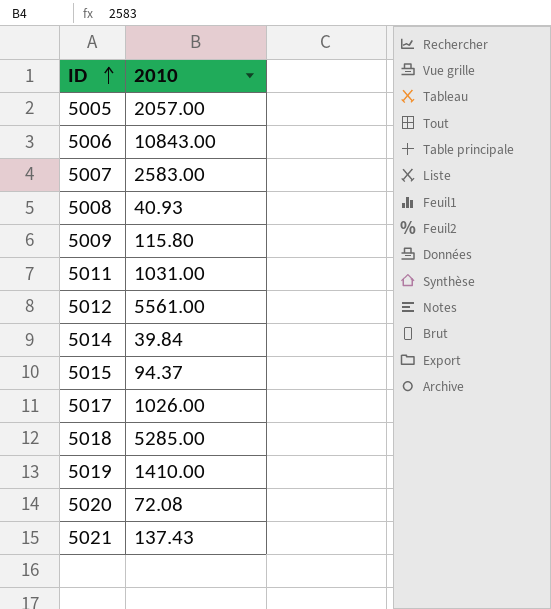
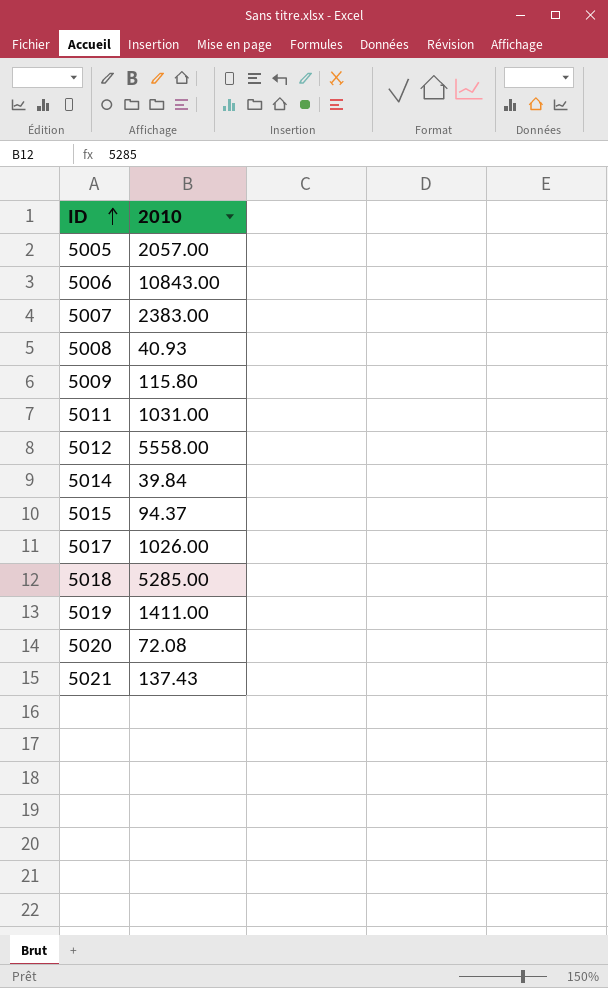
5007 | 2010: 2583.00 -> 2383.00
5012 | 2010: 5561.00 -> 5558.00
5019 | 2010: 1410.00 -> 1411.00

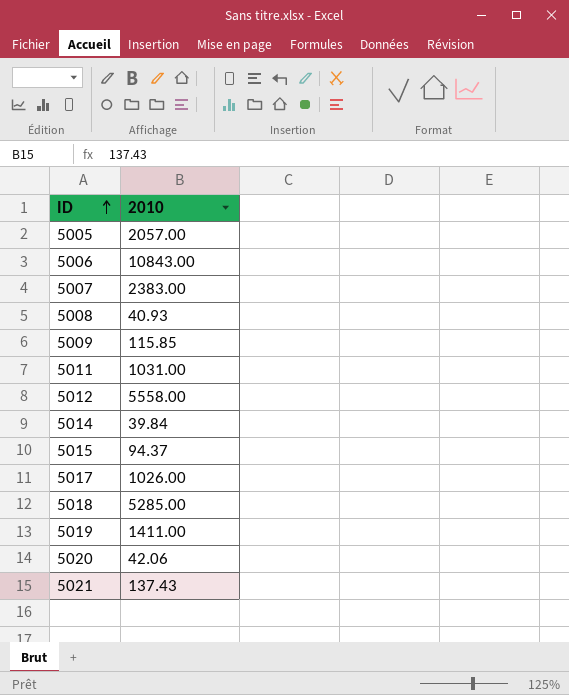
5009 | 2010: 115.80 -> 115.85
5020 | 2010: 72.08 -> 42.06

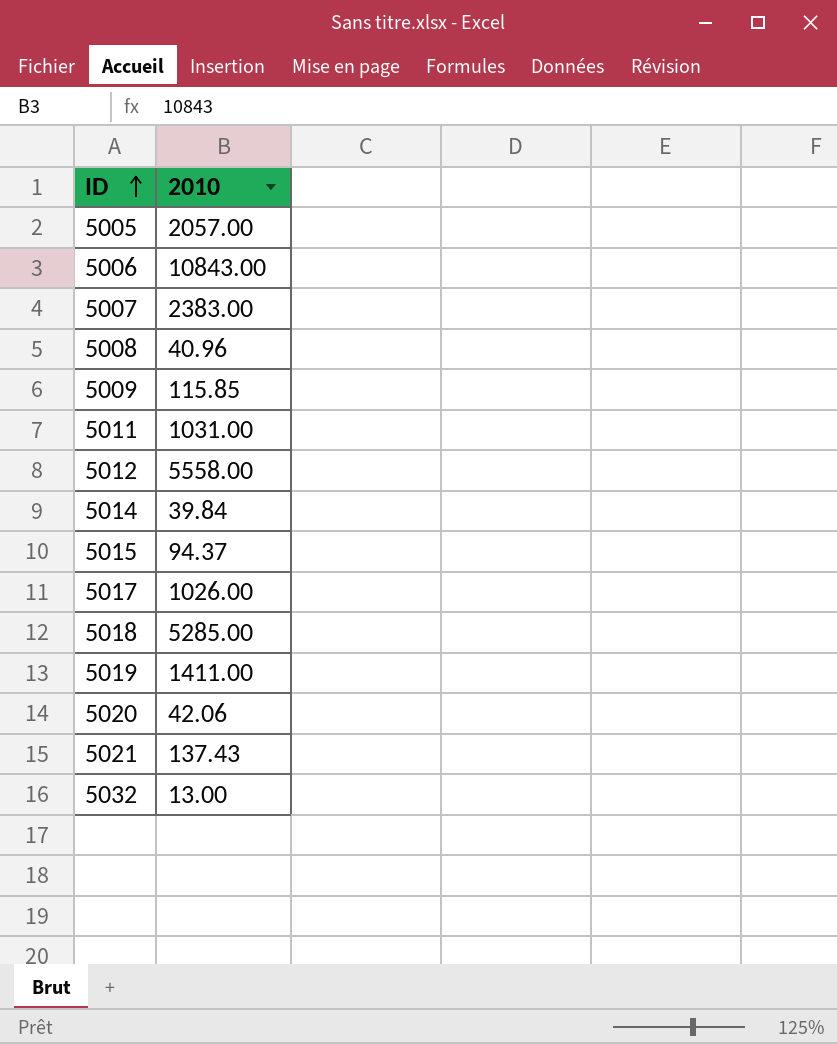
5008 | 2010: 40.93 -> 40.96
row 5032: none -> 13.00

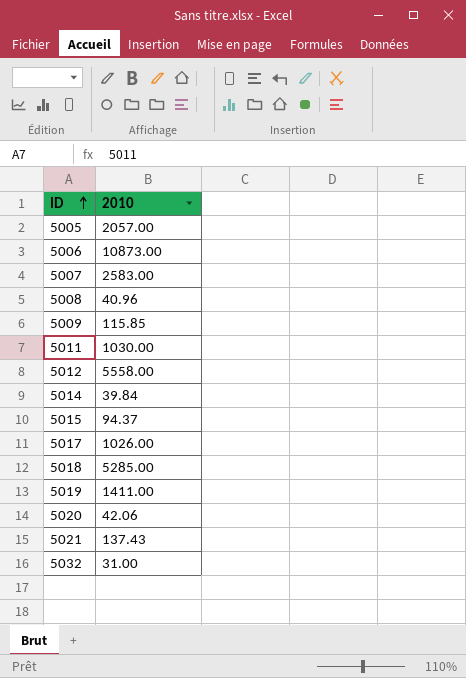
5006 | 2010: 10843.00 -> 10873.00
5007 | 2010: 2383.00 -> 2583.00
5011 | 2010: 1031.00 -> 1030.00
5032 | 2010: 13.00 -> 31.00

